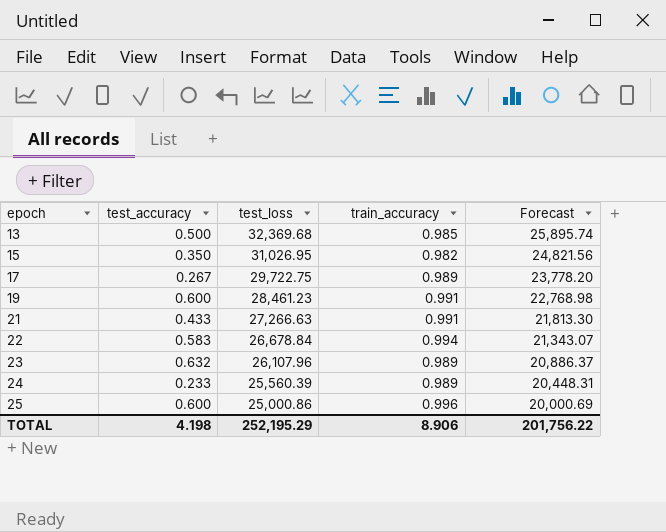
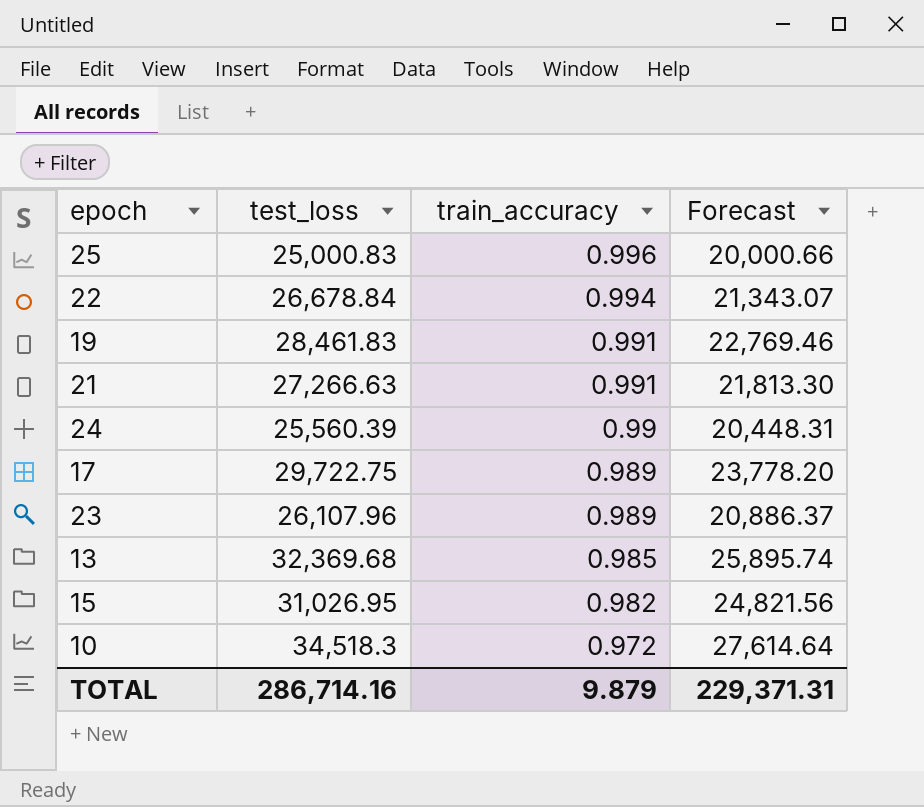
row order: epoch ascending -> train_accuracy descending
column test_accuracy | position: 2 -> none
25 | test_loss: 25,000.86 -> 25,000.83
25 | Forecast: 20,000.69 -> 20,000.66
19 | test_loss: 28,461.23 -> 28,461.83
19 | Forecast: 22,768.98 -> 22,769.46
24 | train_accuracy: 0.989 -> 0.99
row 10: none -> 34,518.3 | 0.972 | 27,614.64
TOTAL | test_loss: 252,195.29 -> 286,714.16
TOTAL | train_accuracy: 8.906 -> 9.879
TOTAL | Forecast: 201,756.22 -> 229,371.31

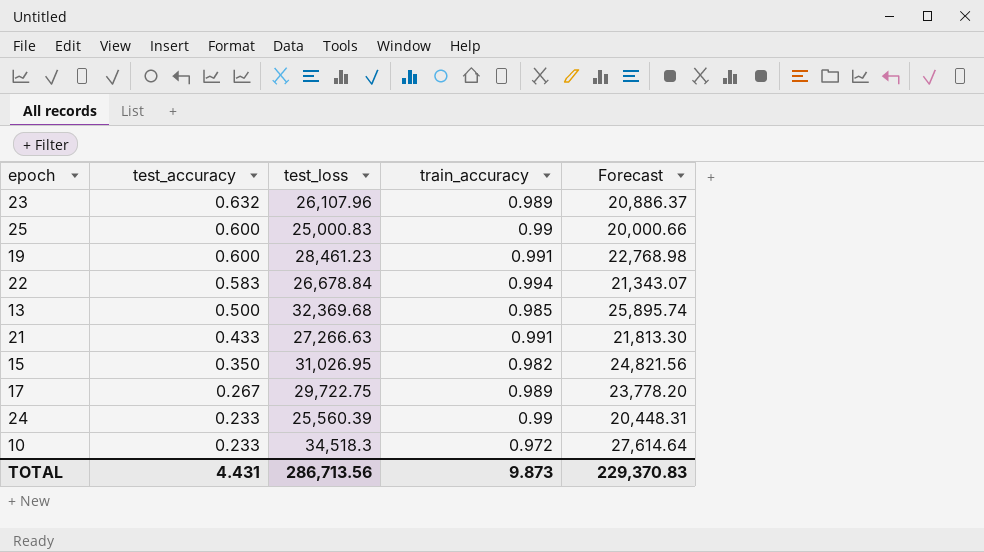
row order: train_accuracy descending -> test_accuracy descending
column test_accuracy | position: none -> 2
25 | train_accuracy: 0.996 -> 0.99
19 | test_loss: 28,461.83 -> 28,461.23
19 | Forecast: 22,769.46 -> 22,768.98
TOTAL | test_loss: 286,714.16 -> 286,713.56
TOTAL | train_accuracy: 9.879 -> 9.873
TOTAL | Forecast: 229,371.31 -> 229,370.83

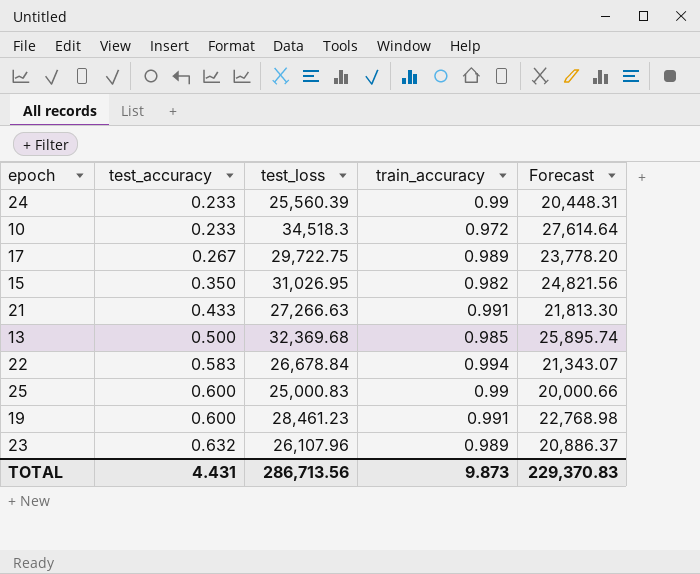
row order: test_accuracy descending -> test_accuracy ascending

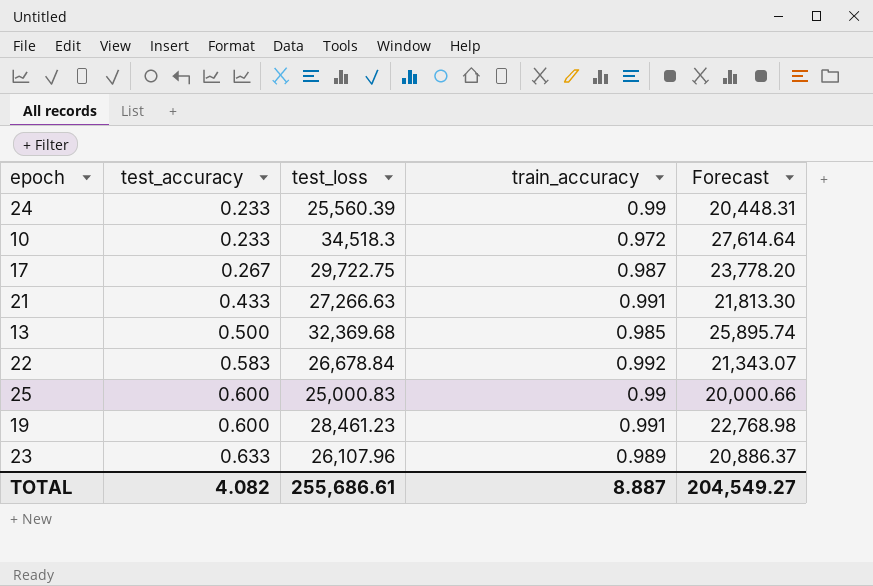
row 15: 0.350 | 31,026.95 | 0.982 | 24,821.56 -> none
17 | train_accuracy: 0.989 -> 0.987
22 | train_accuracy: 0.994 -> 0.992
23 | test_accuracy: 0.632 -> 0.633
TOTAL | test_accuracy: 4.431 -> 4.082
TOTAL | test_loss: 286,713.56 -> 255,686.61
TOTAL | train_accuracy: 9.873 -> 8.887
TOTAL | Forecast: 229,370.83 -> 204,549.27

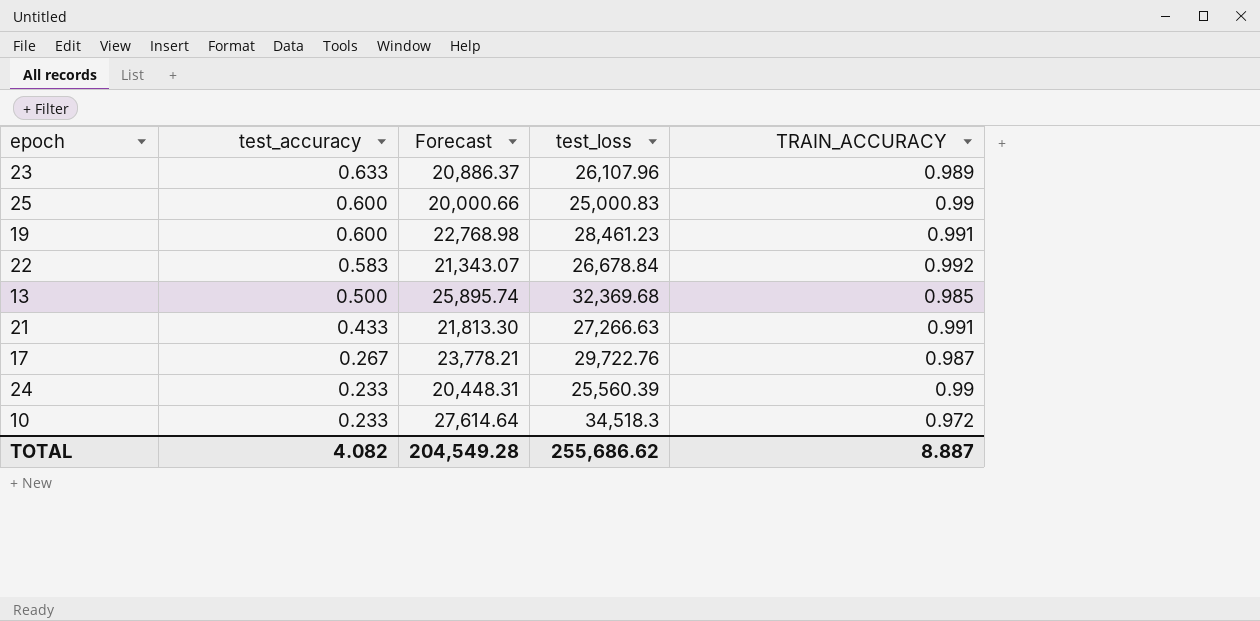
row order: test_accuracy ascending -> test_accuracy descending
column Forecast | position: 5 -> 3
column name: train_accuracy -> TRAIN_ACCURACY
17 | Forecast: 23,778.20 -> 23,778.21
17 | test_loss: 29,722.75 -> 29,722.76
TOTAL | Forecast: 204,549.27 -> 204,549.28
TOTAL | test_loss: 255,686.61 -> 255,686.62

